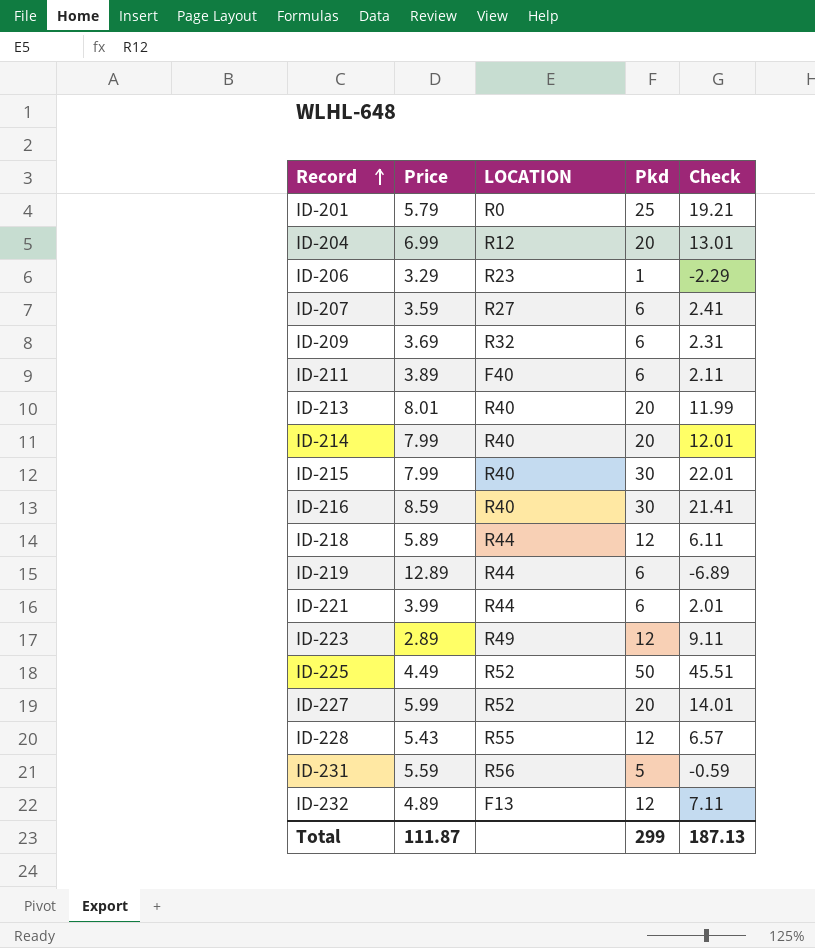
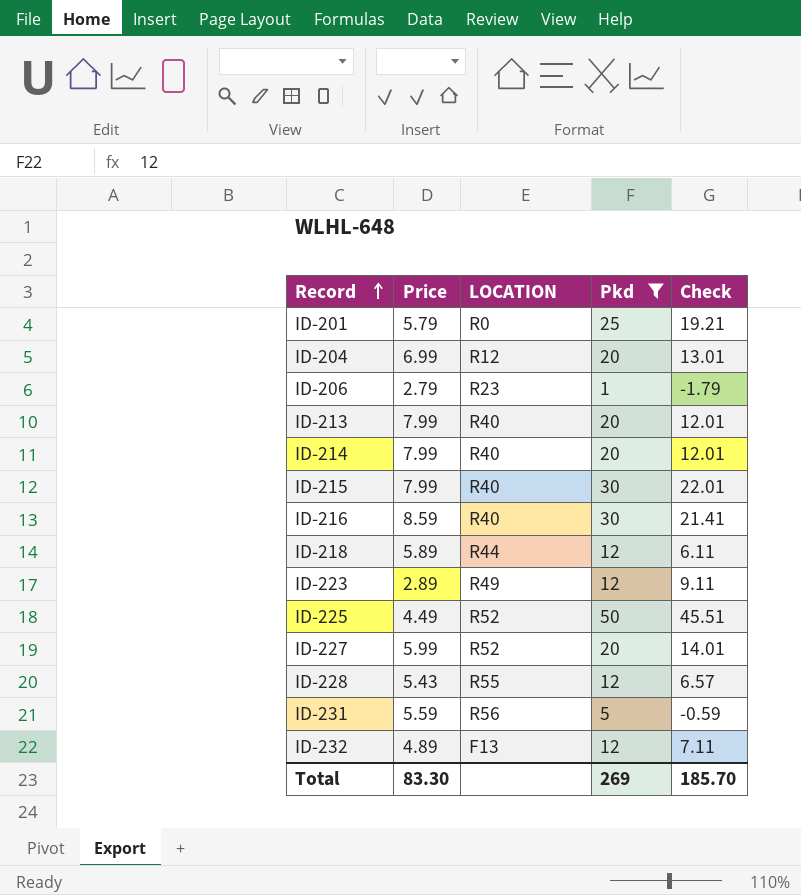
filter: none -> Pkd != 6
ID-206 | Price: 3.29 -> 2.79
ID-206 | Check: -2.29 -> -1.79
ID-213 | Price: 8.01 -> 7.99
ID-213 | Check: 11.99 -> 12.01
Total | Price: 111.87 -> 83.30
Total | Pkd: 299 -> 269
Total | Check: 187.13 -> 185.70

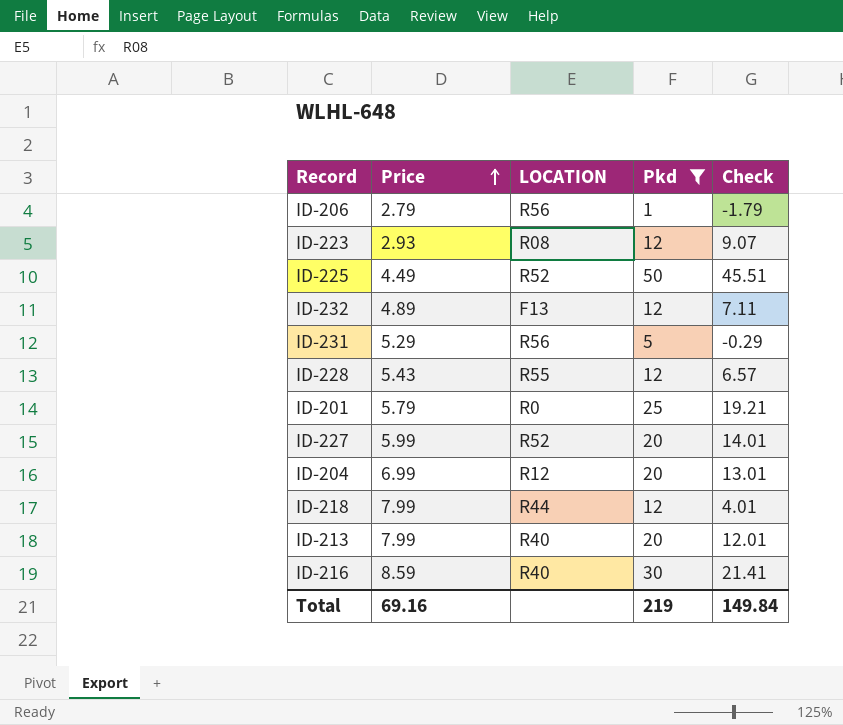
row order: Record ascending -> Price ascending
row ID-214: 7.99 | R40 | 20 | 12.01 -> none
row ID-215: 7.99 | R40 | 30 | 22.01 -> none
ID-206 | LOCATION: R23 -> R56
ID-223 | Price: 2.89 -> 2.93
ID-223 | LOCATION: R49 -> R08
ID-223 | Check: 9.11 -> 9.07
ID-231 | Price: 5.59 -> 5.29
ID-231 | Check: -0.59 -> -0.29
ID-218 | Price: 5.89 -> 7.99
ID-218 | Check: 6.11 -> 4.01
Total | Price: 83.30 -> 69.16
Total | Pkd: 269 -> 219
Total | Check: 185.70 -> 149.84

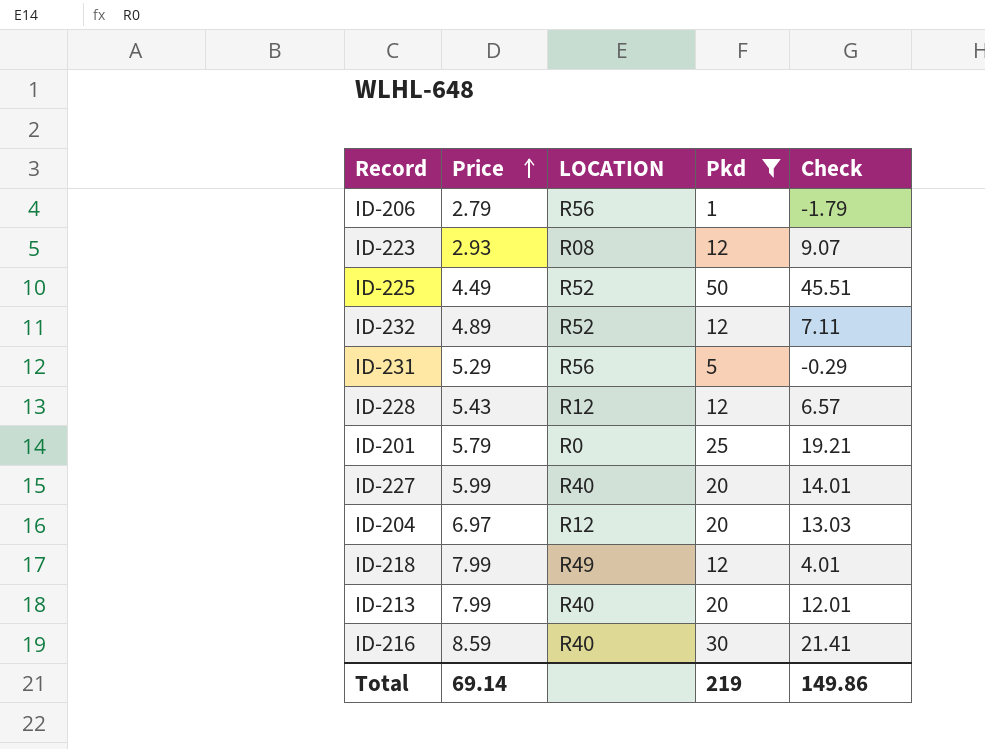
ID-232 | LOCATION: F13 -> R52
ID-228 | LOCATION: R55 -> R12
ID-227 | LOCATION: R52 -> R40
ID-204 | Price: 6.99 -> 6.97
ID-204 | Check: 13.01 -> 13.03
ID-218 | LOCATION: R44 -> R49
Total | Price: 69.16 -> 69.14
Total | Check: 149.84 -> 149.86

